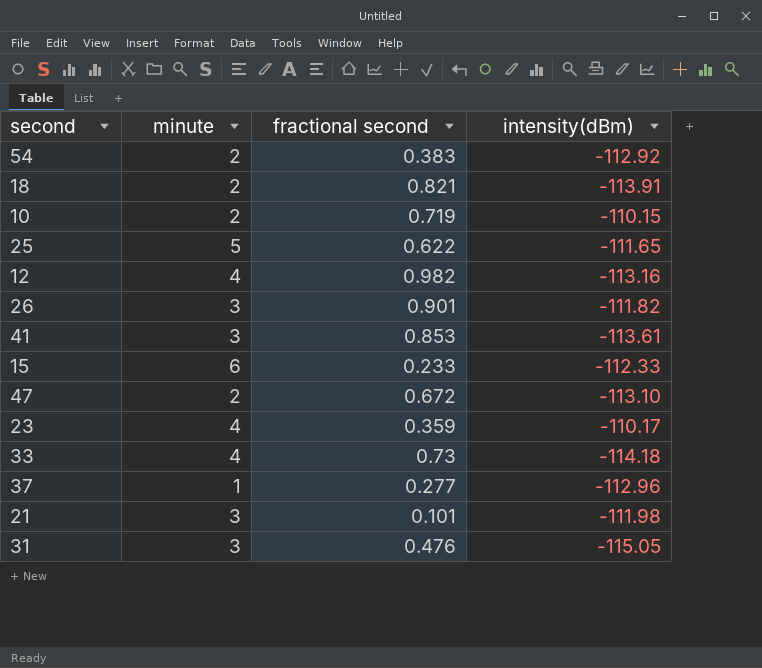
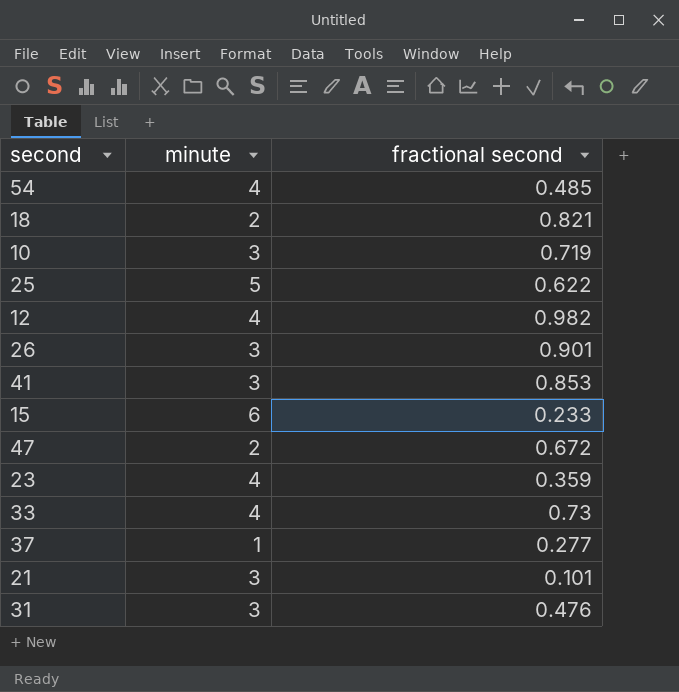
column intensity(dBm) | position: 4 -> none
54 | minute: 2 -> 4
54 | fractional second: 0.383 -> 0.485
10 | minute: 2 -> 3

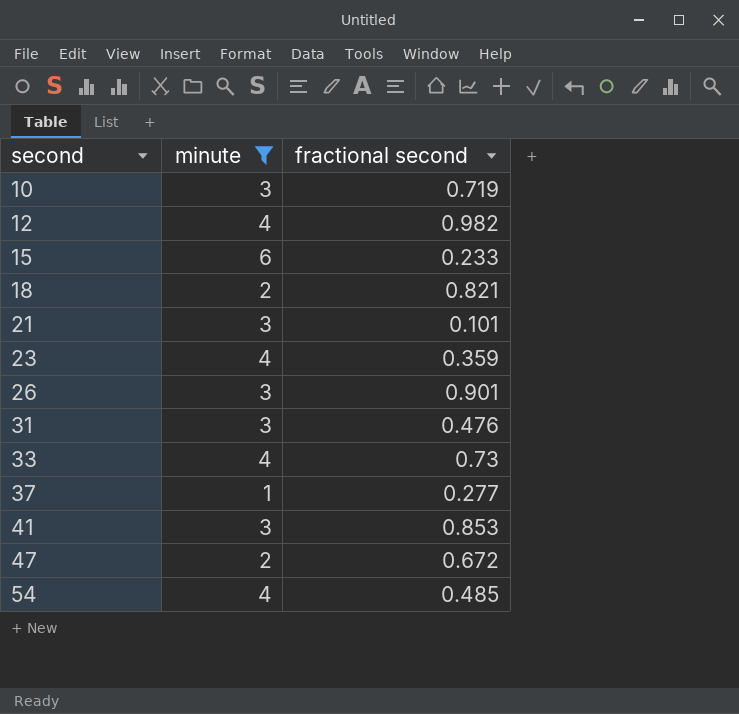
filter: none -> minute != 5
row order: none -> second ascending

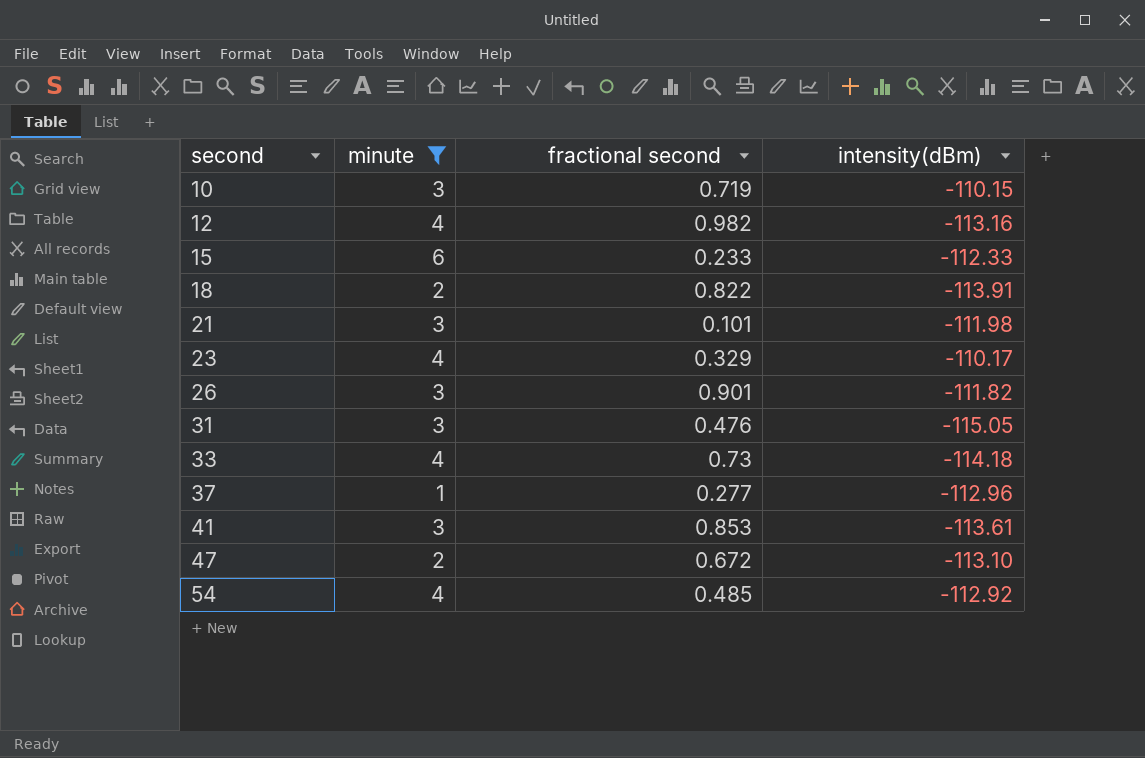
column intensity(dBm) | position: none -> 4
18 | fractional second: 0.821 -> 0.822
23 | fractional second: 0.359 -> 0.329

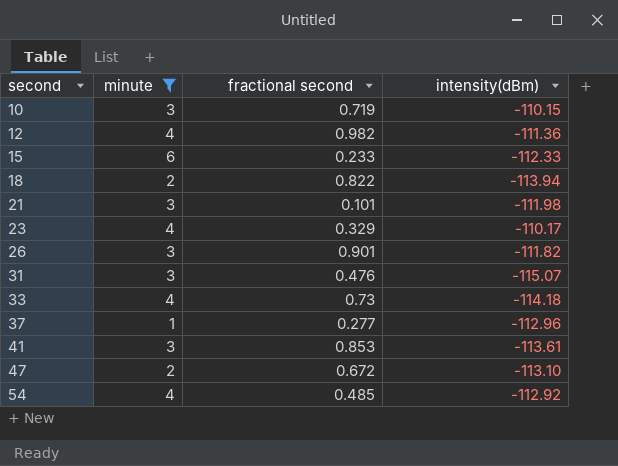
12 | intensity(dBm): -113.16 -> -111.36
18 | intensity(dBm): -113.91 -> -113.94
31 | intensity(dBm): -115.05 -> -115.07

